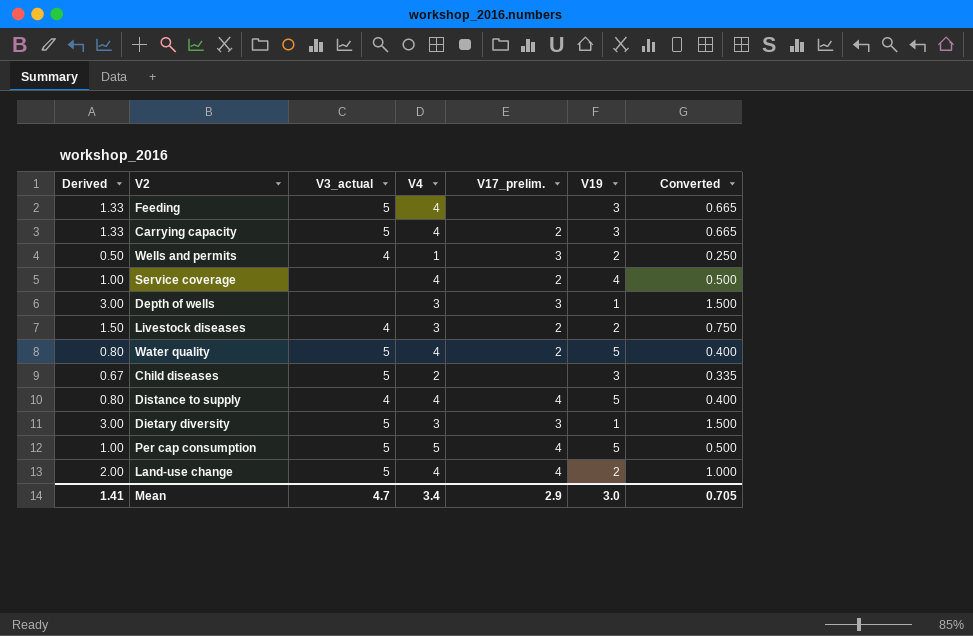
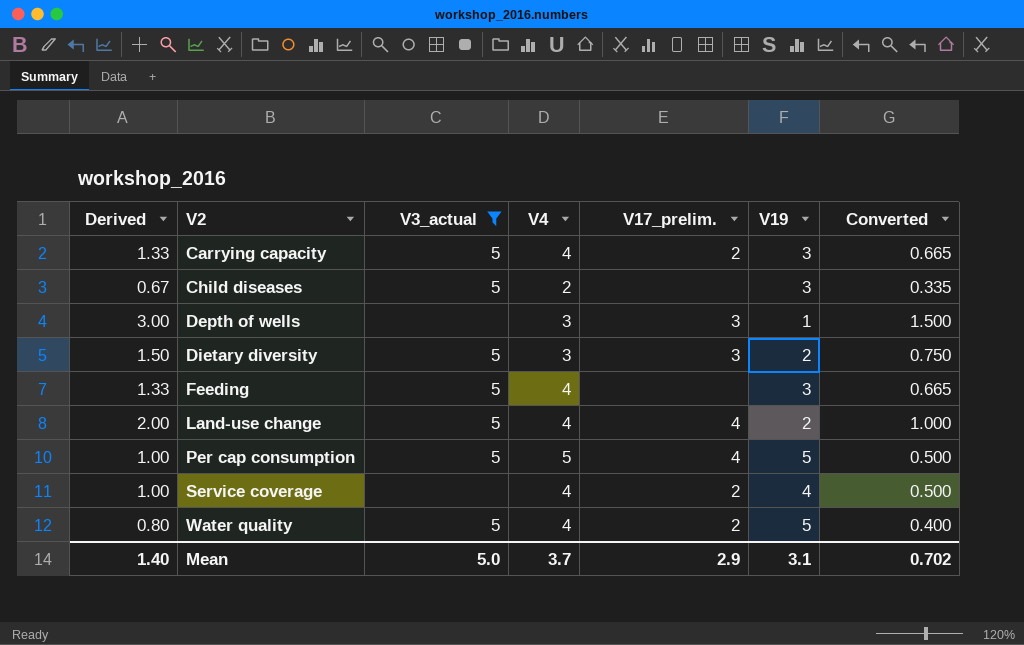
filter: none -> V3_actual != 4
row order: none -> V2 ascending
Dietary diversity | Derived: 3.00 -> 1.50
Dietary diversity | V19: 1 -> 2
Dietary diversity | Converted: 1.500 -> 0.750
Mean | Derived: 1.41 -> 1.40
Mean | V3_actual: 4.7 -> 5.0
Mean | V4: 3.4 -> 3.7
Mean | V19: 3.0 -> 3.1
Mean | Converted: 0.705 -> 0.702

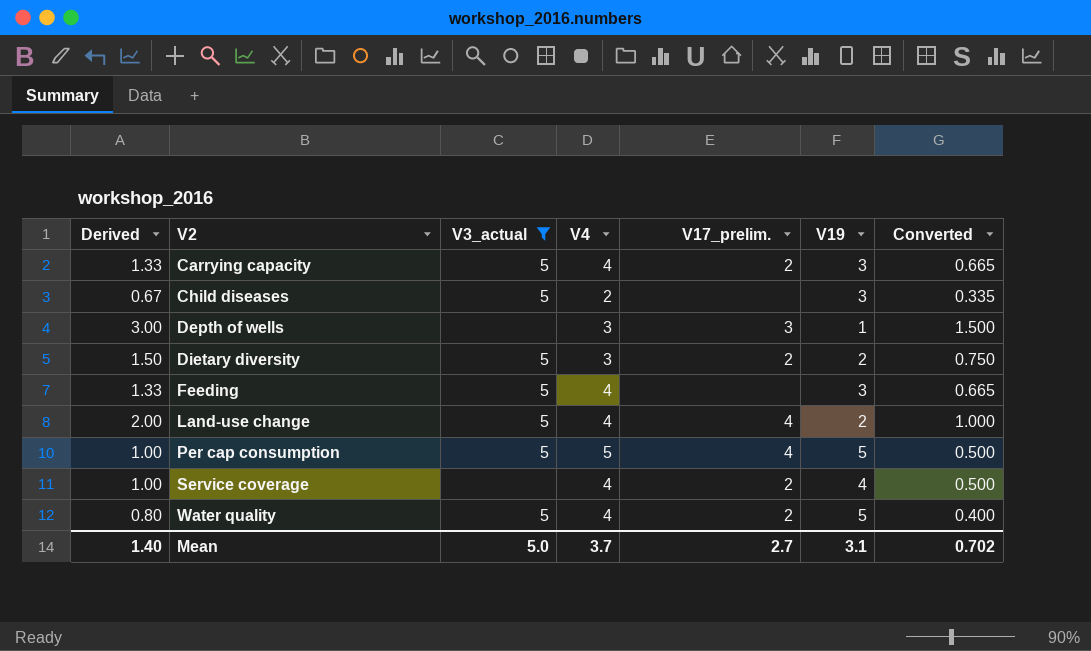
Dietary diversity | V17_prelim.: 3 -> 2
Mean | V17_prelim.: 2.9 -> 2.7

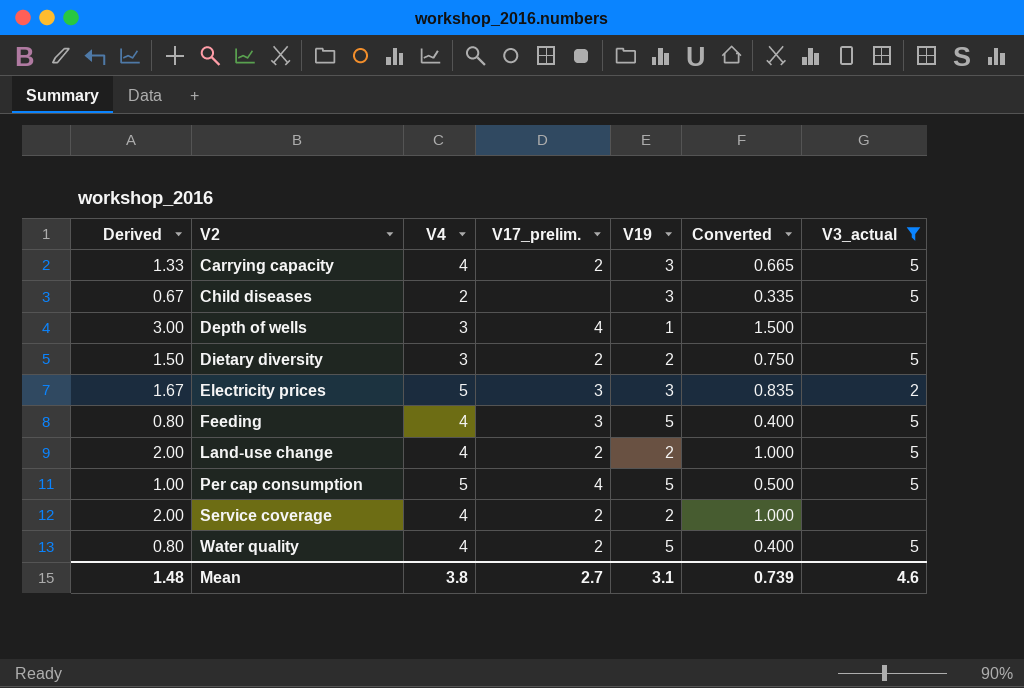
column V3_actual | position: 3 -> 7
Depth of wells | V17_prelim.: 3 -> 4
row Electricity prices: none -> 1.67 | 5 | 3 | 3 | 0.835 | 2
Feeding | Derived: 1.33 -> 0.80
Feeding | V17_prelim.: none -> 3
Feeding | V19: 3 -> 5
Feeding | Converted: 0.665 -> 0.400
Land-use change | V17_prelim.: 4 -> 2
Service coverage | Derived: 1.00 -> 2.00
Service coverage | V19: 4 -> 2
Service coverage | Converted: 0.500 -> 1.000
Mean | Derived: 1.40 -> 1.48
Mean | V4: 3.7 -> 3.8
Mean | Converted: 0.702 -> 0.739
Mean | V3_actual: 5.0 -> 4.6

